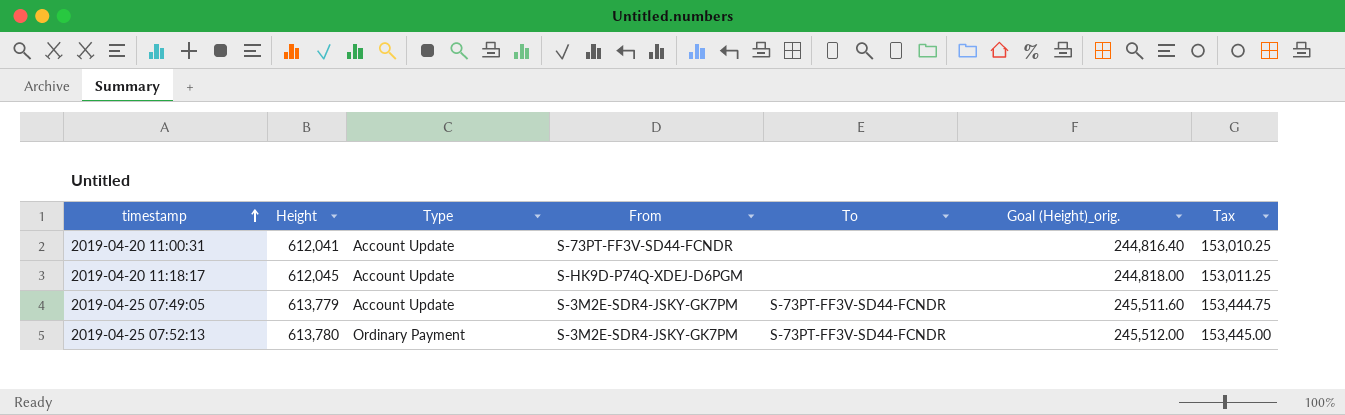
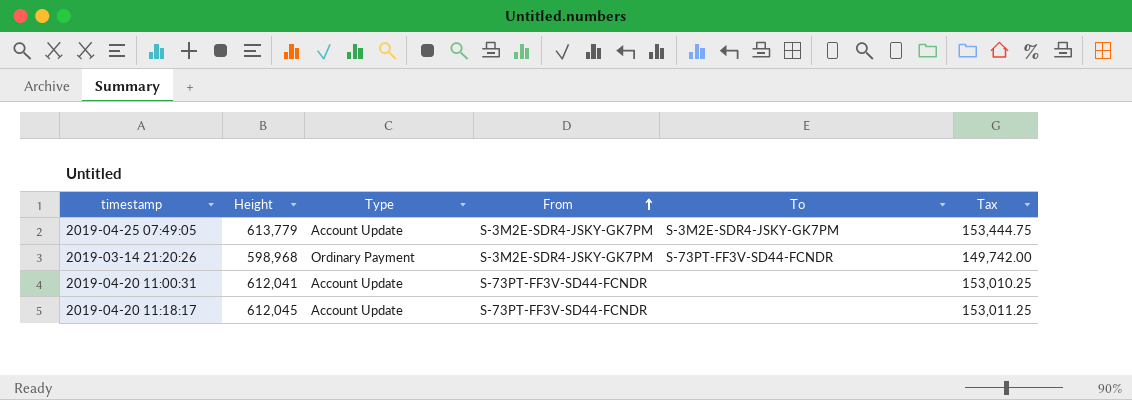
row order: timestamp ascending -> From ascending
column Goal (Height)_orig. | formula: [Height] * 0.4 -> none
row 2019-04-25 07:52:13: 613,780 | Ordinary Payment | S-3M2E-SDR4-JSKY-GK7PM | S-73PT-FF3V-SD44-FCNDR | 245,512.00 | 153,445.00 -> none
2019-04-25 07:49:05 | To: S-73PT-FF3V-SD44-FCNDR -> S-3M2E-SDR4-JSKY-GK7PM
row 2019-03-14 21:20:26: none -> 598,968 | Ordinary Payment | S-3M2E-SDR4-JSKY-GK7PM | S-73PT-FF3V-SD44-FCNDR | 149,742.00
2019-04-20 11:18:17 | From: S-HK9D-P74Q-XDEJ-D6PGM -> S-73PT-FF3V-SD44-FCNDR

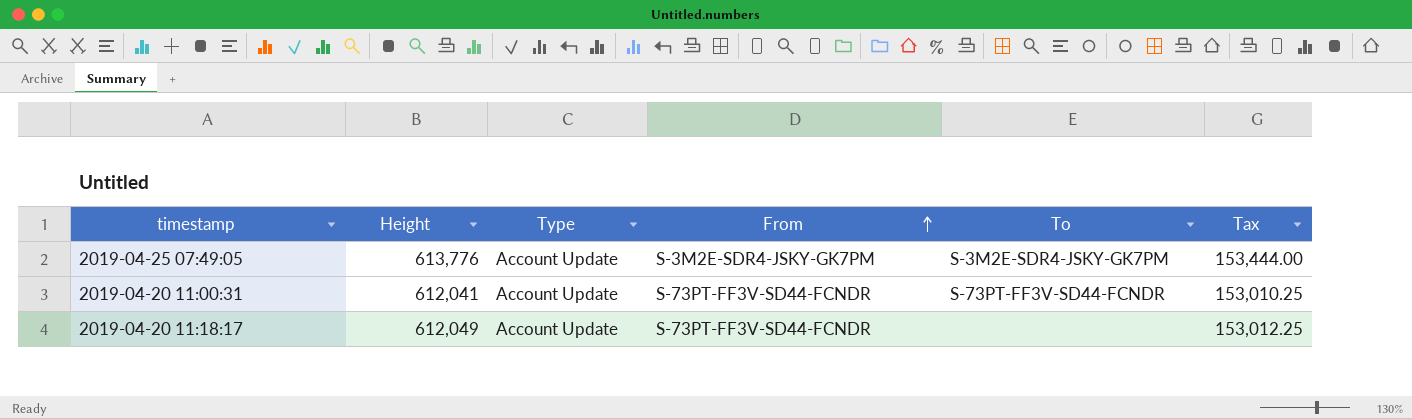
row 2019-03-14 21:20:26: 598,968 | Ordinary Payment | S-3M2E-SDR4-JSKY-GK7PM | S-73PT-FF3V-SD44-FCNDR | 149,742.00 -> none
2019-04-25 07:49:05 | Height: 613,779 -> 613,776
2019-04-25 07:49:05 | Tax: 153,444.75 -> 153,444.00
2019-04-20 11:00:31 | To: none -> S-73PT-FF3V-SD44-FCNDR
2019-04-20 11:18:17 | Height: 612,045 -> 612,049
2019-04-20 11:18:17 | Tax: 153,011.25 -> 153,012.25

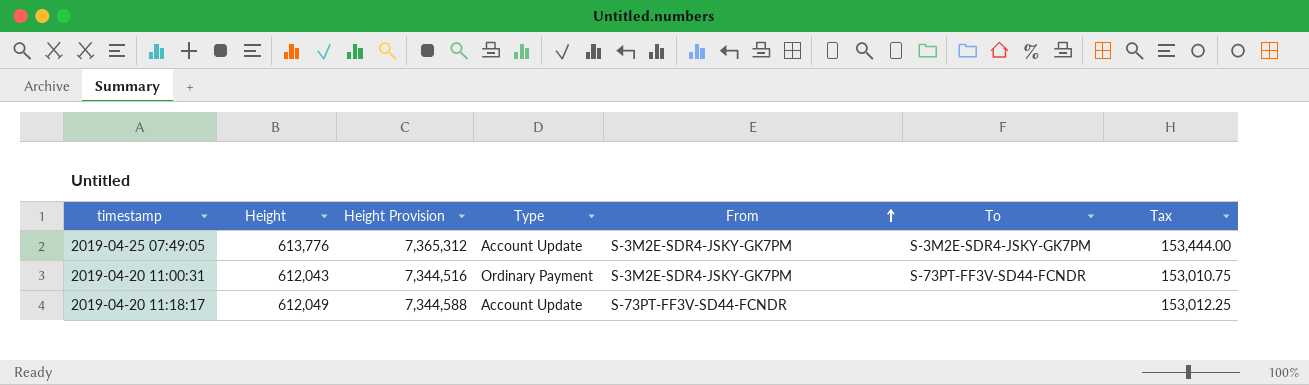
column Height Provision | formula: none -> [Height] * 12
2019-04-20 11:00:31 | Height: 612,041 -> 612,043
2019-04-20 11:00:31 | Type: Account Update -> Ordinary Payment
2019-04-20 11:00:31 | From: S-73PT-FF3V-SD44-FCNDR -> S-3M2E-SDR4-JSKY-GK7PM
2019-04-20 11:00:31 | Tax: 153,010.25 -> 153,010.75

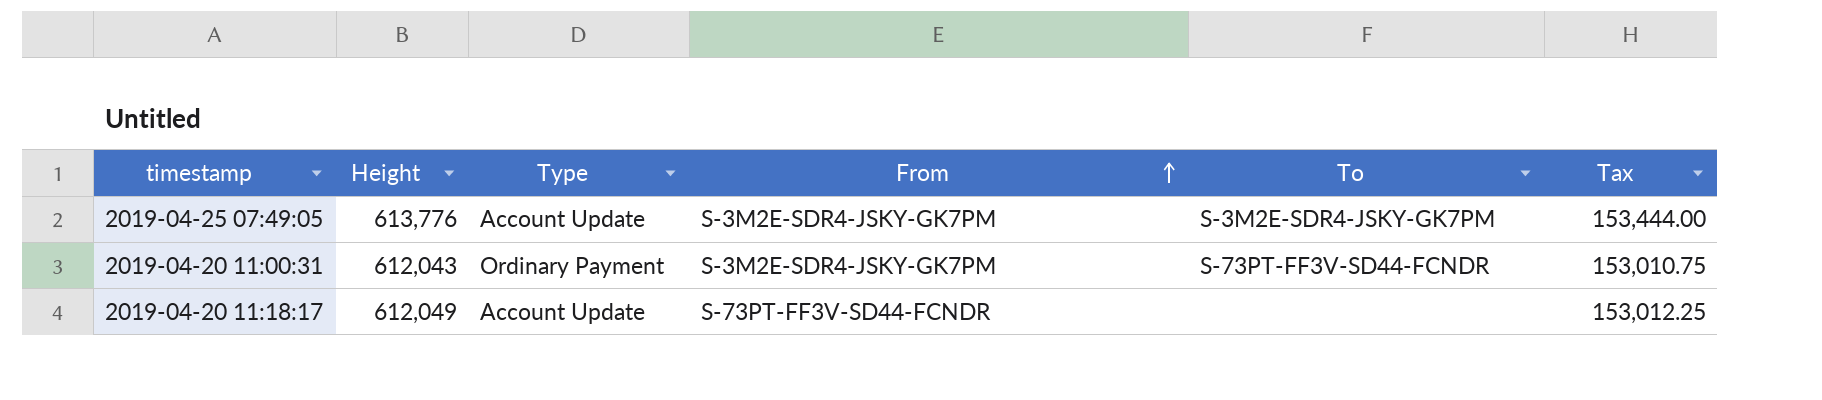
column Height Provision | formula: [Height] * 12 -> none

